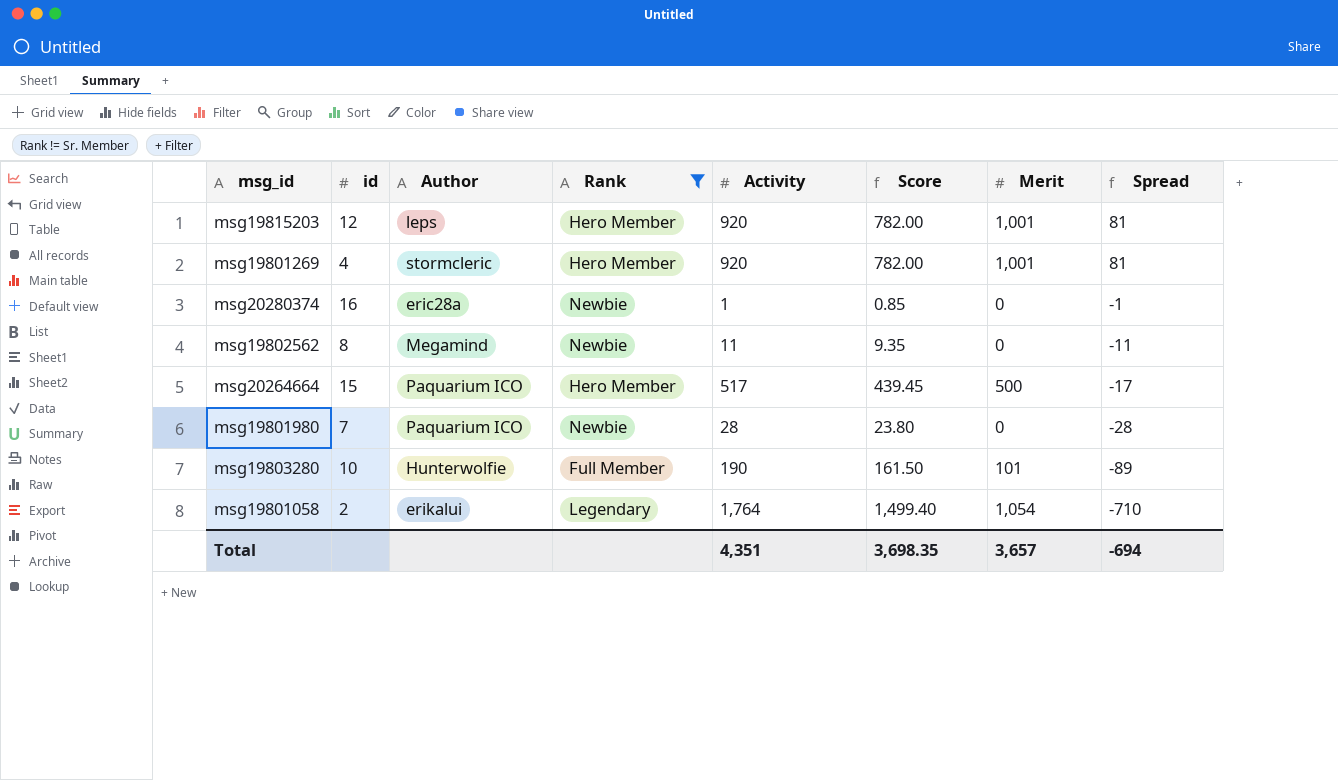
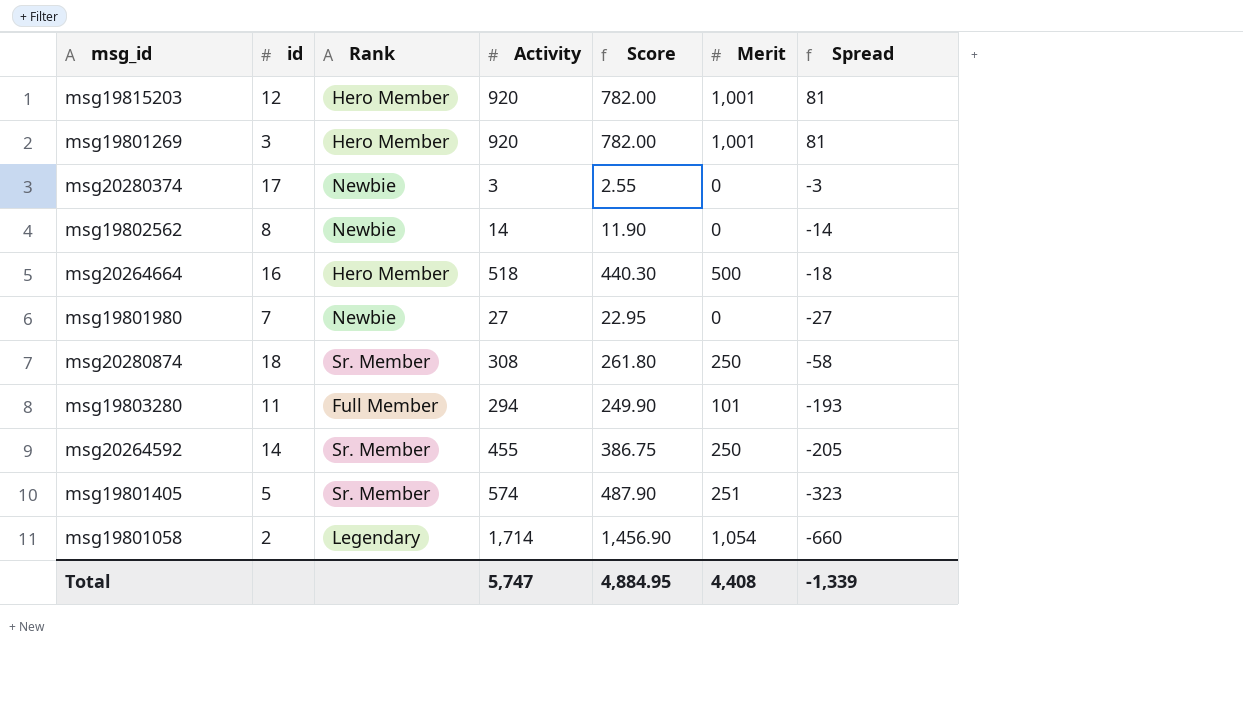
filter: Rank != Sr. Member -> none
column Author | position: 3 -> none
msg19801269 | id: 4 -> 3
msg20280374 | id: 16 -> 17
msg20280374 | Activity: 1 -> 3
msg20280374 | Score: 0.85 -> 2.55
msg20280374 | Spread: -1 -> -3
msg19802562 | Activity: 11 -> 14
msg19802562 | Score: 9.35 -> 11.90
msg19802562 | Spread: -11 -> -14
msg20264664 | id: 15 -> 16
msg20264664 | Activity: 517 -> 518
msg20264664 | Score: 439.45 -> 440.30
msg20264664 | Spread: -17 -> -18
msg19801980 | Activity: 28 -> 27
msg19801980 | Score: 23.80 -> 22.95
msg19801980 | Spread: -28 -> -27
msg19803280 | id: 10 -> 11
msg19803280 | Activity: 190 -> 294
msg19803280 | Score: 161.50 -> 249.90
msg19803280 | Spread: -89 -> -193
msg19801058 | Activity: 1,764 -> 1,714
msg19801058 | Score: 1,499.40 -> 1,456.90
msg19801058 | Spread: -710 -> -660
Total | Activity: 4,351 -> 5,747
Total | Score: 3,698.35 -> 4,884.95
Total | Merit: 3,657 -> 4,408
Total | Spread: -694 -> -1,339

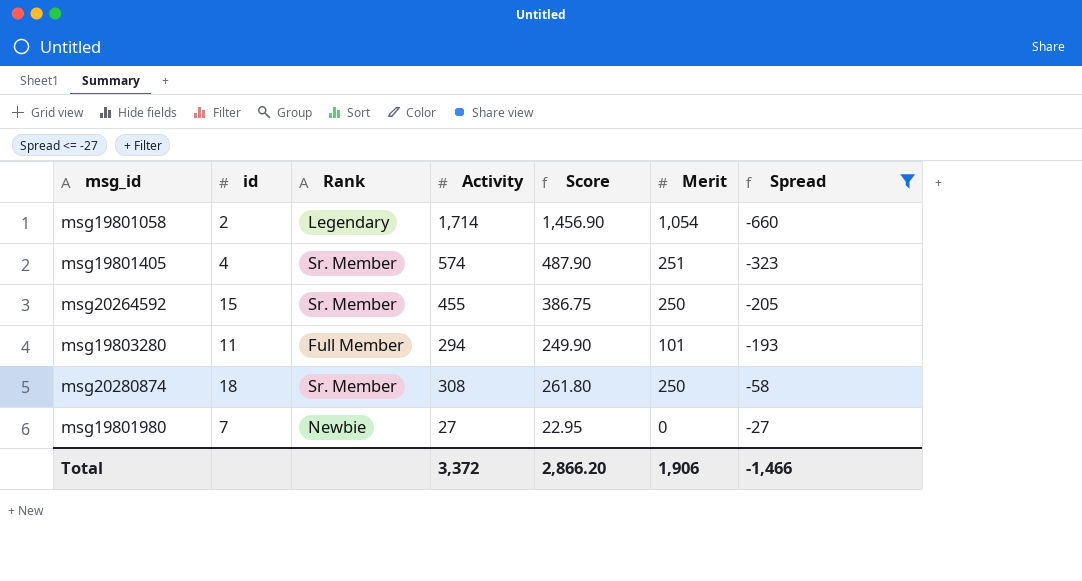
filter: none -> Spread <= -27
row order: Spread descending -> Spread ascending
msg19801405 | id: 5 -> 4
msg20264592 | id: 14 -> 15
Total | Activity: 5,747 -> 3,372
Total | Score: 4,884.95 -> 2,866.20
Total | Merit: 4,408 -> 1,906
Total | Spread: -1,339 -> -1,466

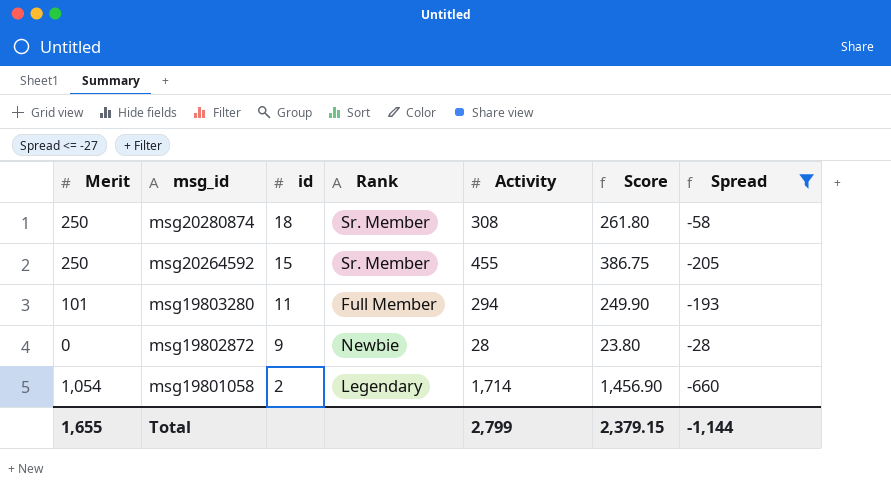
row order: Spread ascending -> msg_id descending
column Merit | position: 6 -> 1
row msg19801405: 4 | Sr. Member | 574 | 487.90 | 251 | -323 -> none
row msg19801980: 7 | Newbie | 27 | 22.95 | 0 | -27 -> none
row msg19802872: none -> 0 | 9 | Newbie | 28 | 23.80 | -28
Total | Merit: 1,906 -> 1,655
Total | Activity: 3,372 -> 2,799
Total | Score: 2,866.20 -> 2,379.15
Total | Spread: -1,466 -> -1,144

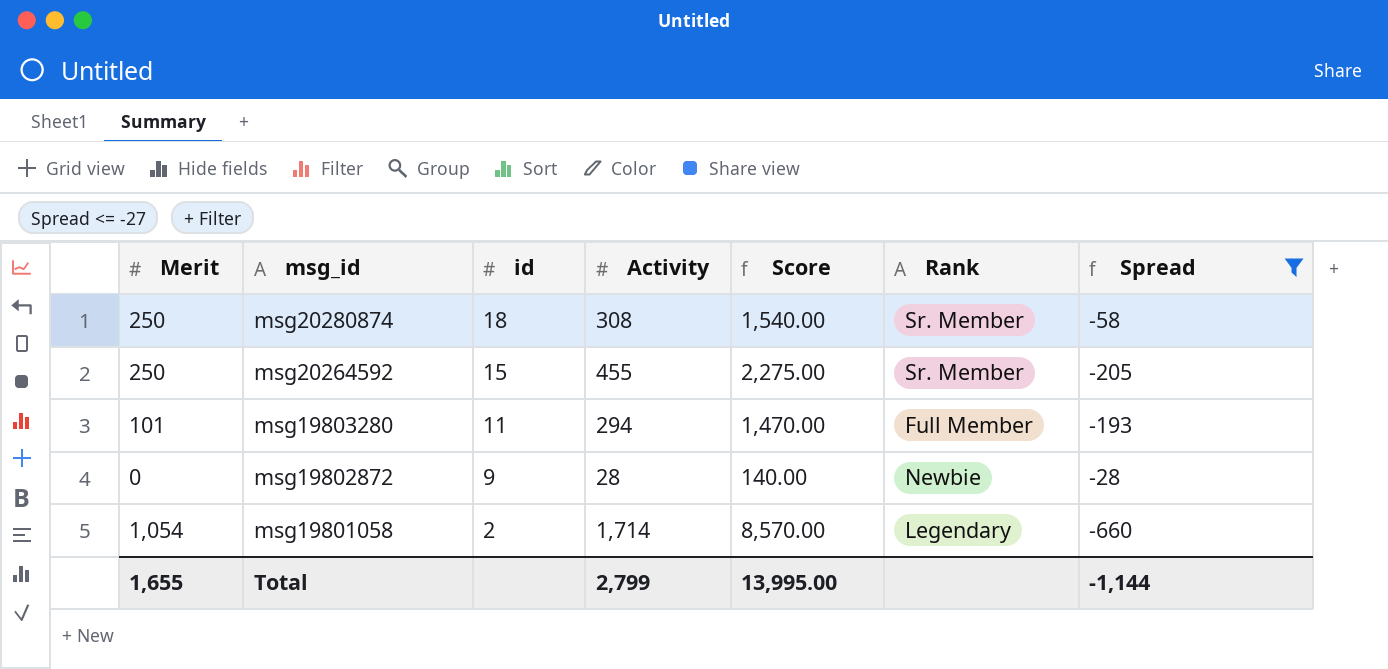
column Score | formula: [Activity] * 0.85 -> [Activity] * 5
column Rank | position: 4 -> 6
Total | Score: 2,379.15 -> 13,995.00

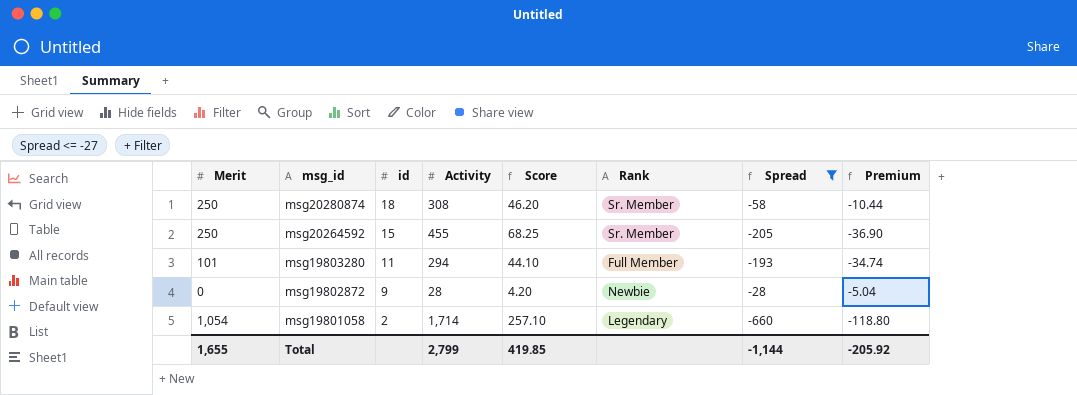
column Score | formula: [Activity] * 5 -> [Activity] * 0.15
column Premium | formula: none -> [Spread] * 0.18
Total | Score: 13,995.00 -> 419.85

